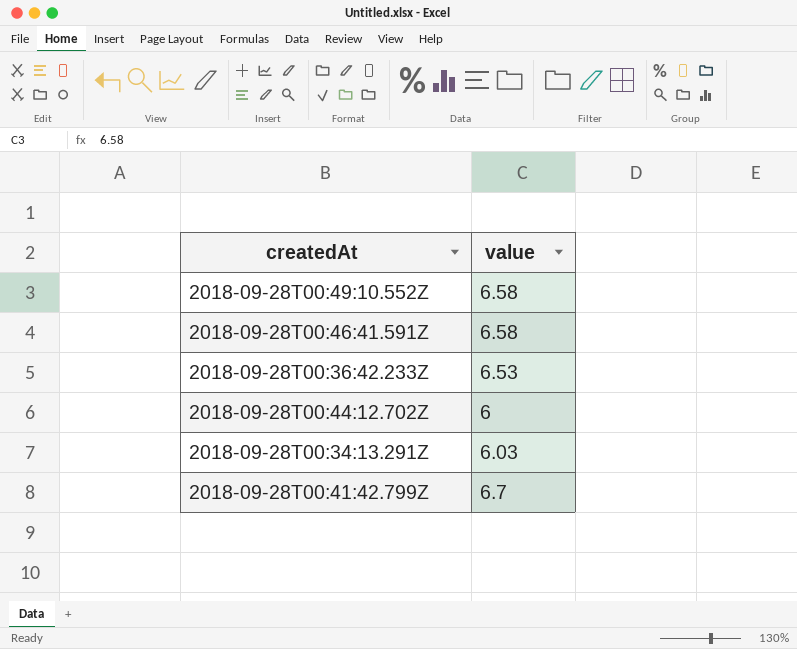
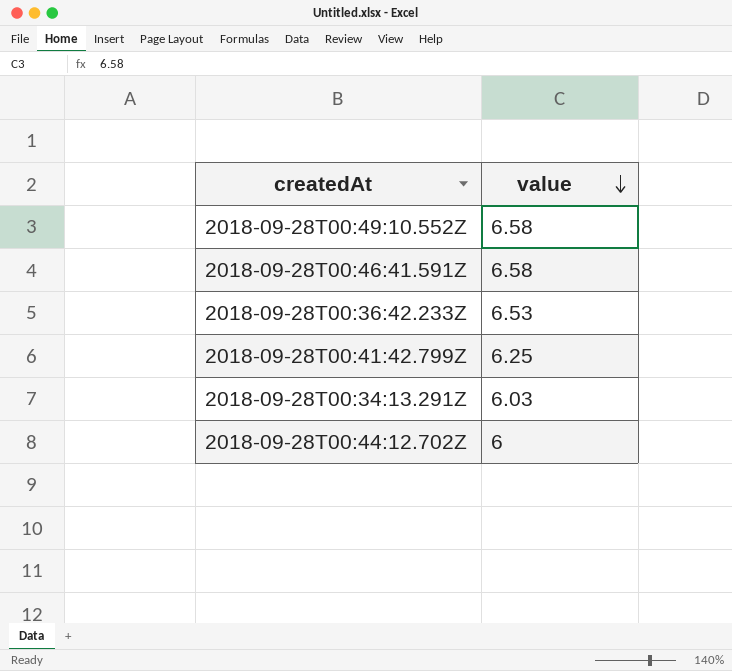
row order: none -> value descending
2018-09-28T00:41:42.799Z | value: 6.7 -> 6.25

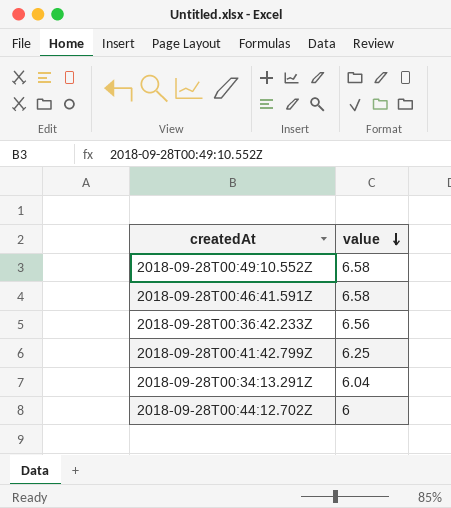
2018-09-28T00:36:42.233Z | value: 6.53 -> 6.56
2018-09-28T00:34:13.291Z | value: 6.03 -> 6.04

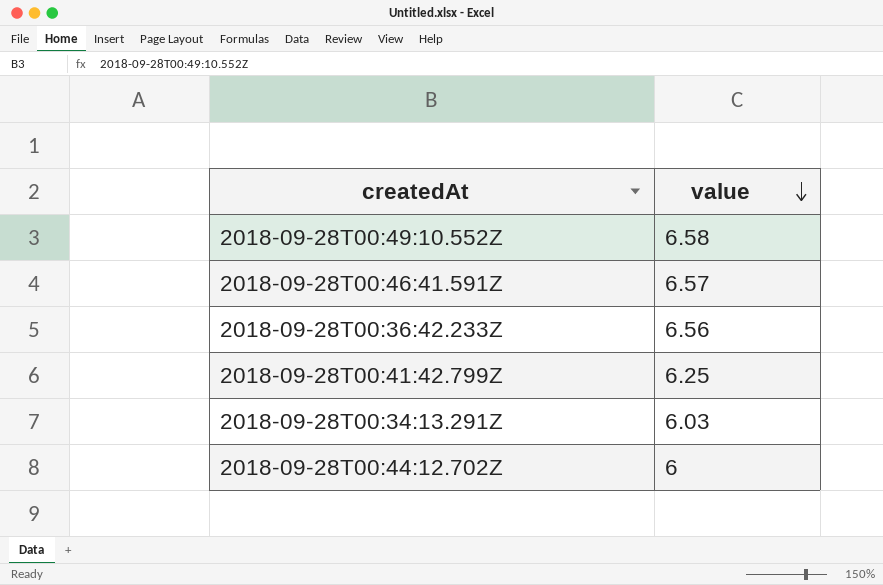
2018-09-28T00:46:41.591Z | value: 6.58 -> 6.57
2018-09-28T00:34:13.291Z | value: 6.04 -> 6.03

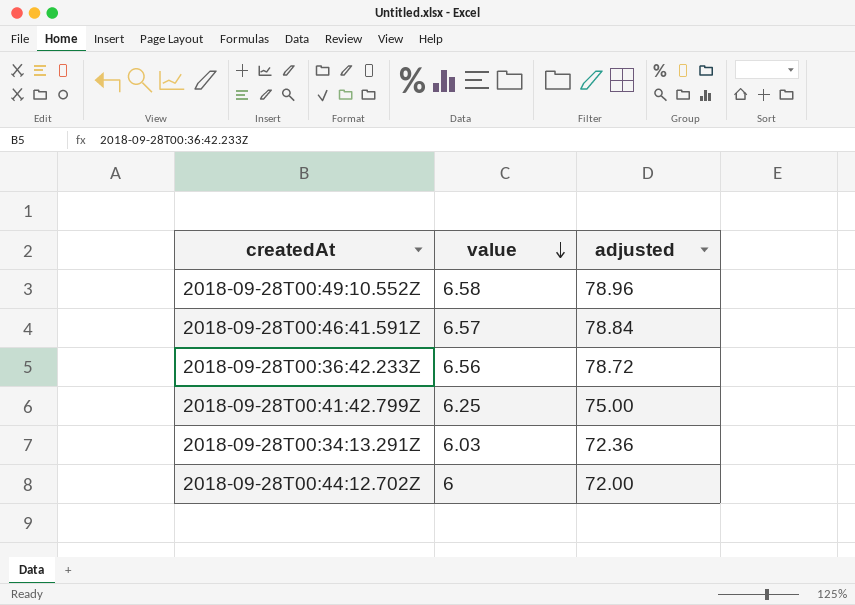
column adjusted | formula: none -> [value] * 12

